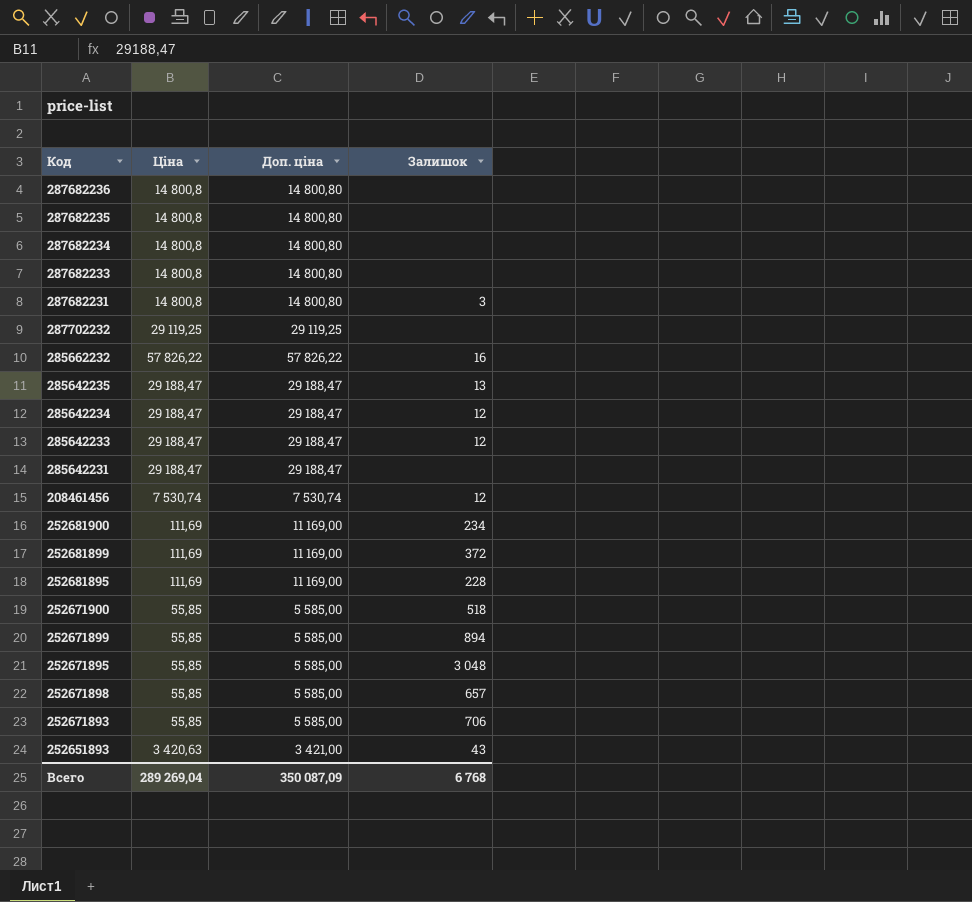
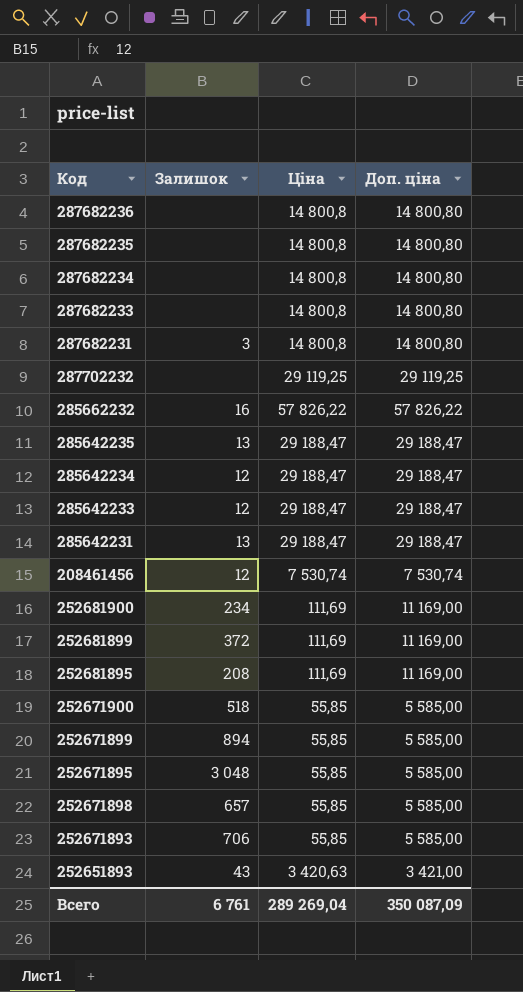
column Залишок | position: 4 -> 2
285642231 | Залишок: none -> 13
252681895 | Залишок: 228 -> 208
Всего | Залишок: 6 768 -> 6 761

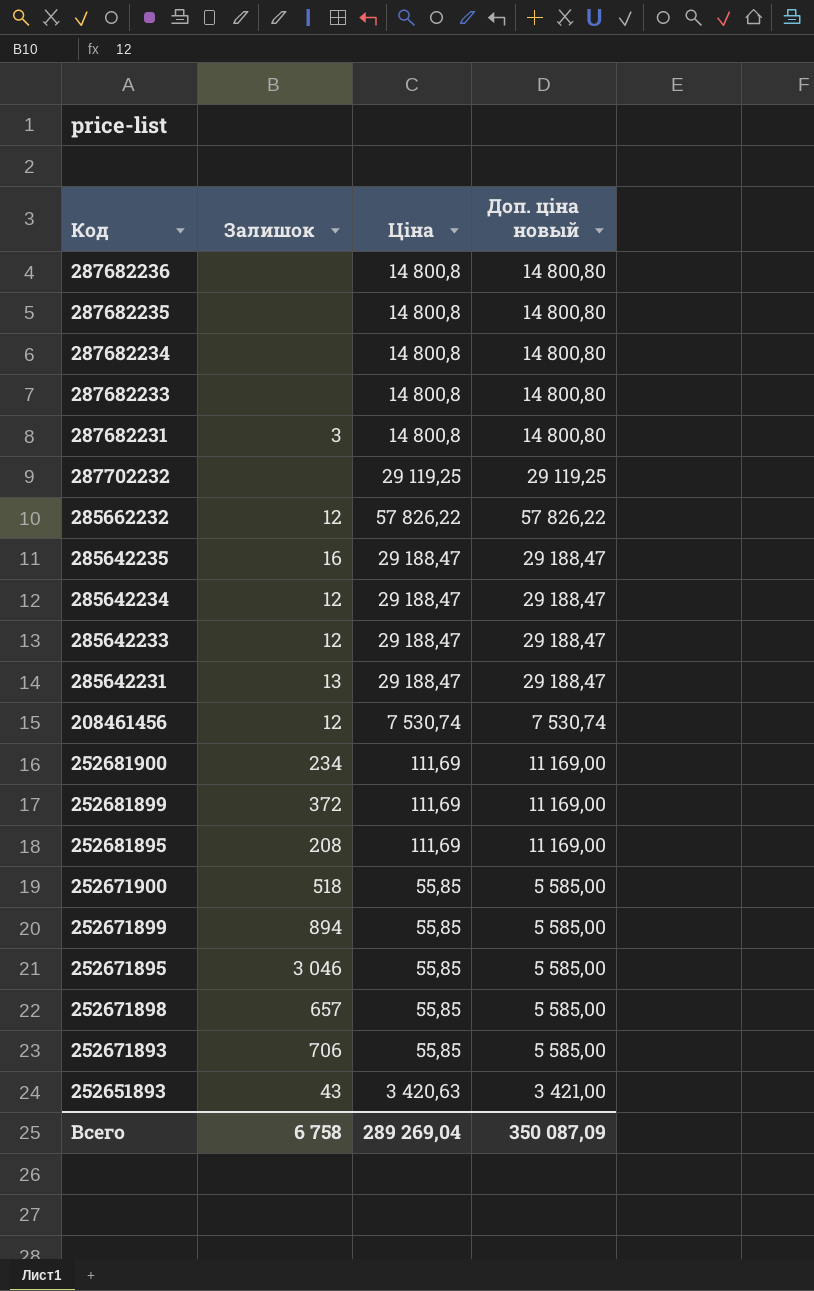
column name: Доп. ціна -> Доп. ціна новый
285662232 | Залишок: 16 -> 12
285642235 | Залишок: 13 -> 16
252671895 | Залишок: 3 048 -> 3 046
Всего | Залишок: 6 761 -> 6 758

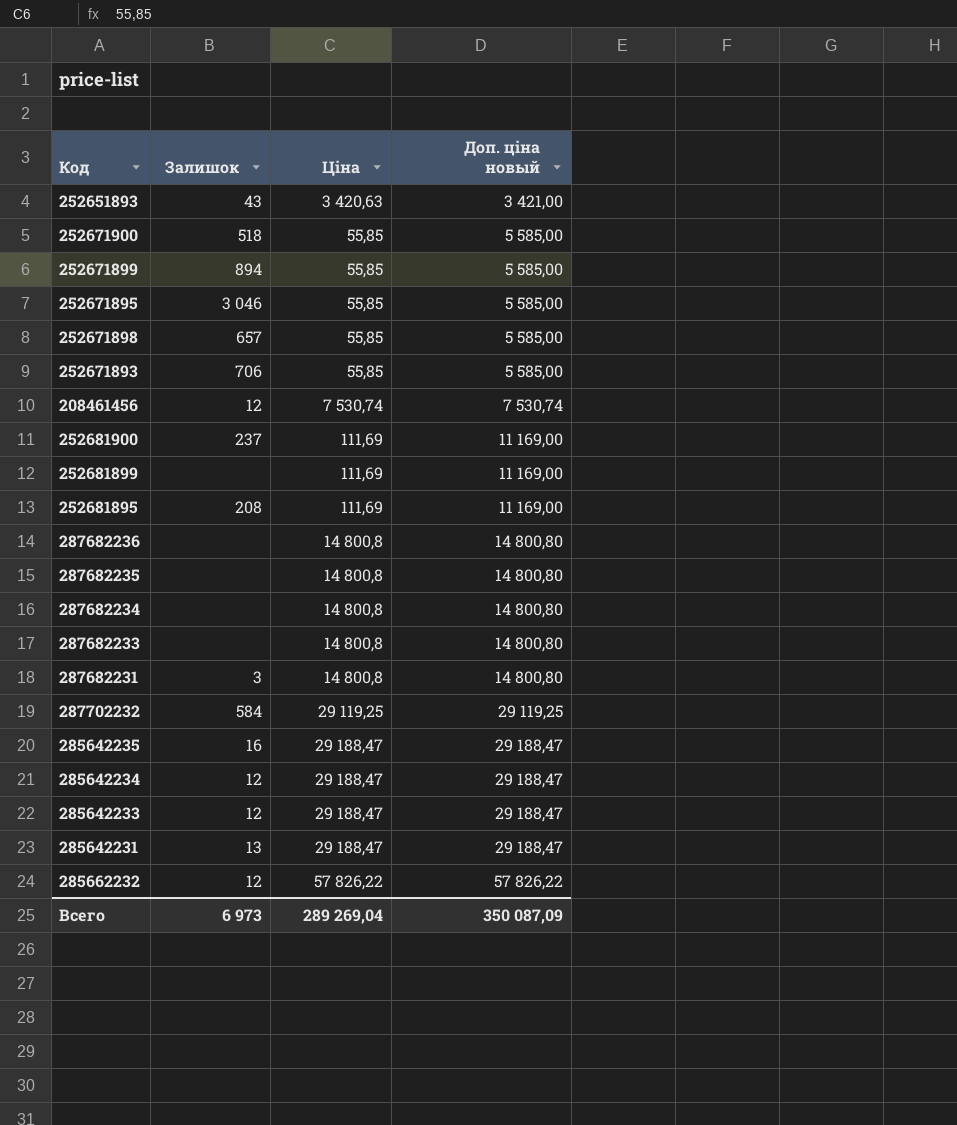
row order: none -> Доп. ціна новый ascending
252681900 | Залишок: 234 -> 237
252681899 | Залишок: 372 -> none
287702232 | Залишок: none -> 584
Всего | Залишок: 6 758 -> 6 973

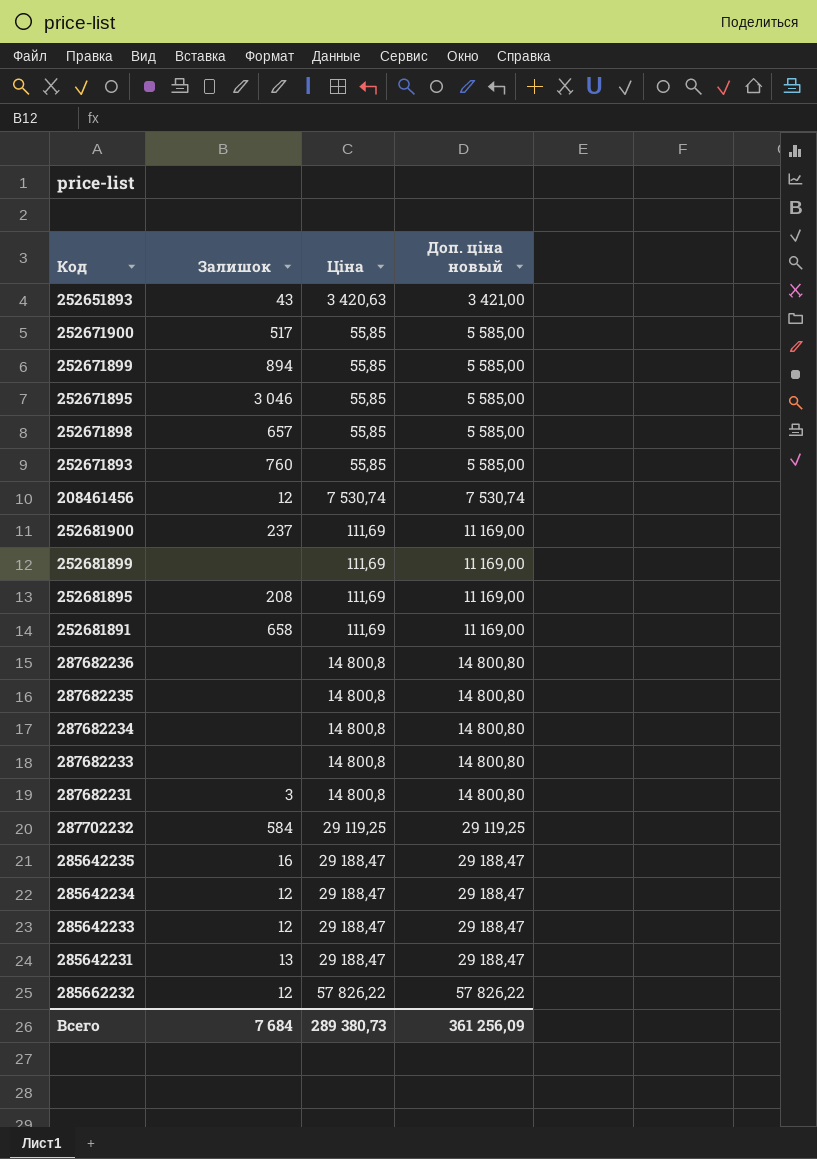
252671900 | Залишок: 518 -> 517
252671893 | Залишок: 706 -> 760
row 252681891: none -> 658 | 111,69 | 11 169,00
Всего | Залишок: 6 973 -> 7 684
Всего | Ціна: 289 269,04 -> 289 380,73
Всего | Доп. ціна новый: 350 087,09 -> 361 256,09

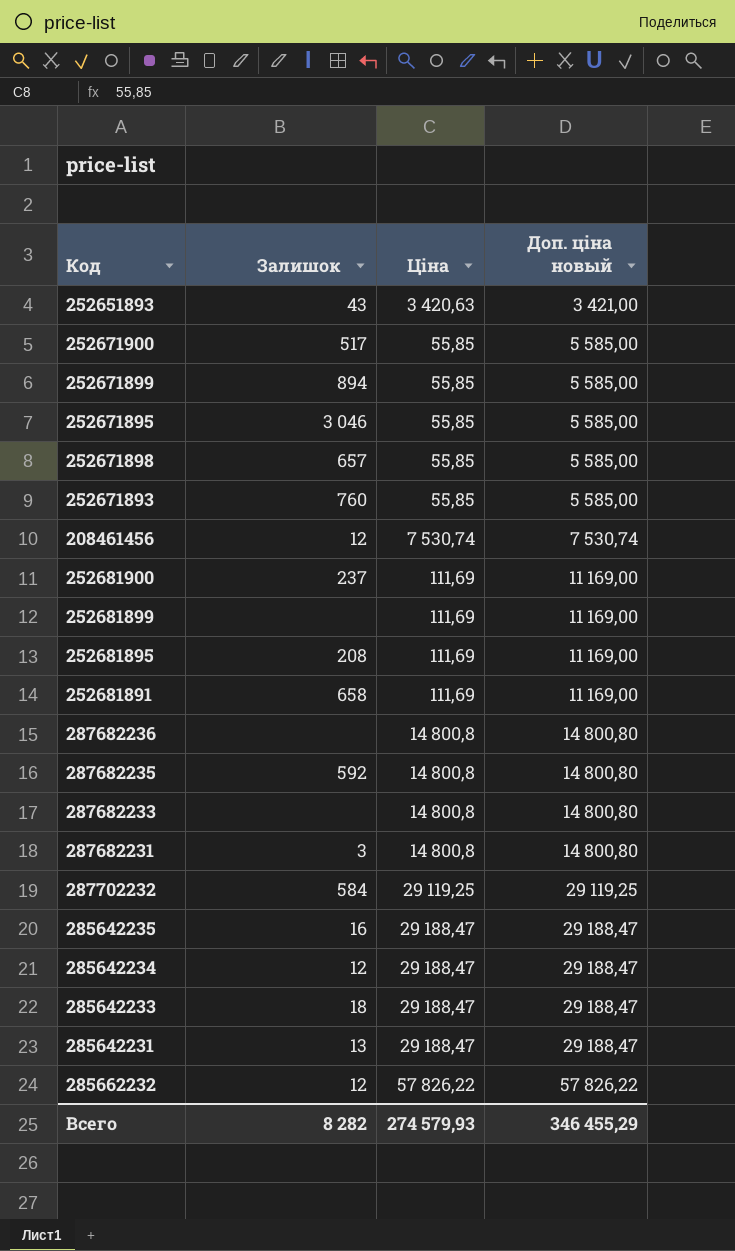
row 287682234: none | 14 800,8 | 14 800,80 -> none
287682235 | Залишок: none -> 592
285642233 | Залишок: 12 -> 18
Всего | Залишок: 7 684 -> 8 282
Всего | Ціна: 289 380,73 -> 274 579,93
Всего | Доп. ціна новый: 361 256,09 -> 346 455,29

